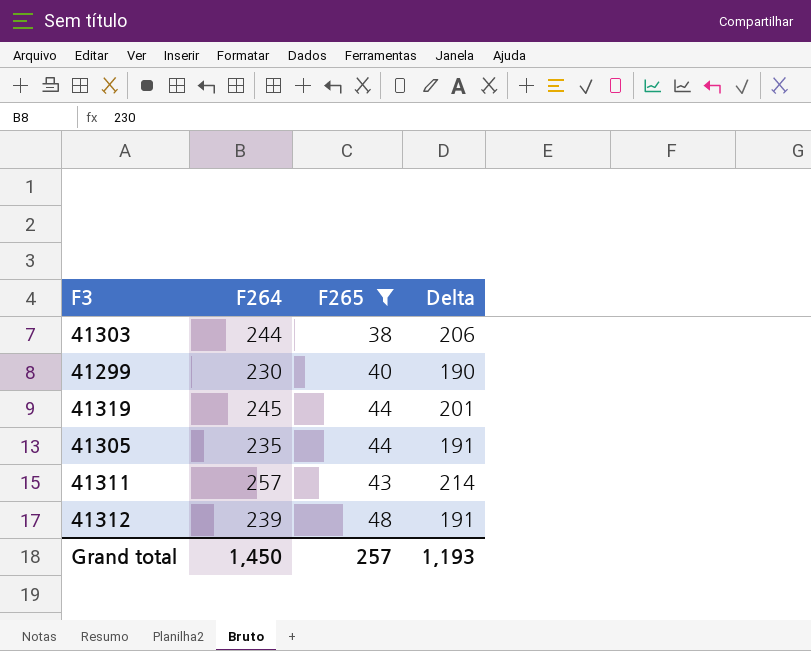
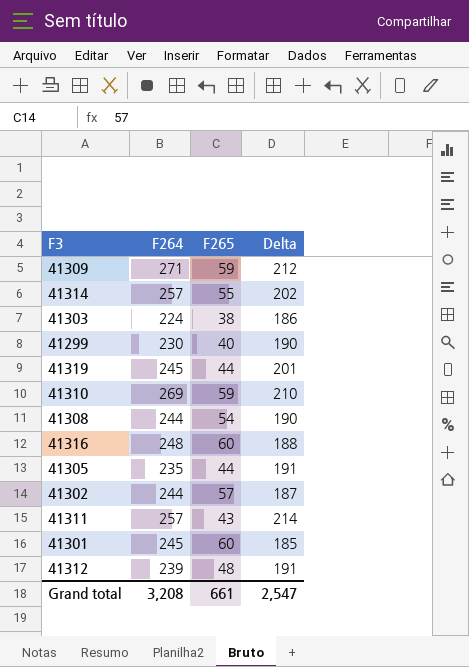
filter: F265 <= 48 -> none
41303 | F264: 244 -> 224
41303 | Delta: 206 -> 186
Grand total | F264: 1,450 -> 3,208
Grand total | F265: 257 -> 661
Grand total | Delta: 1,193 -> 2,547

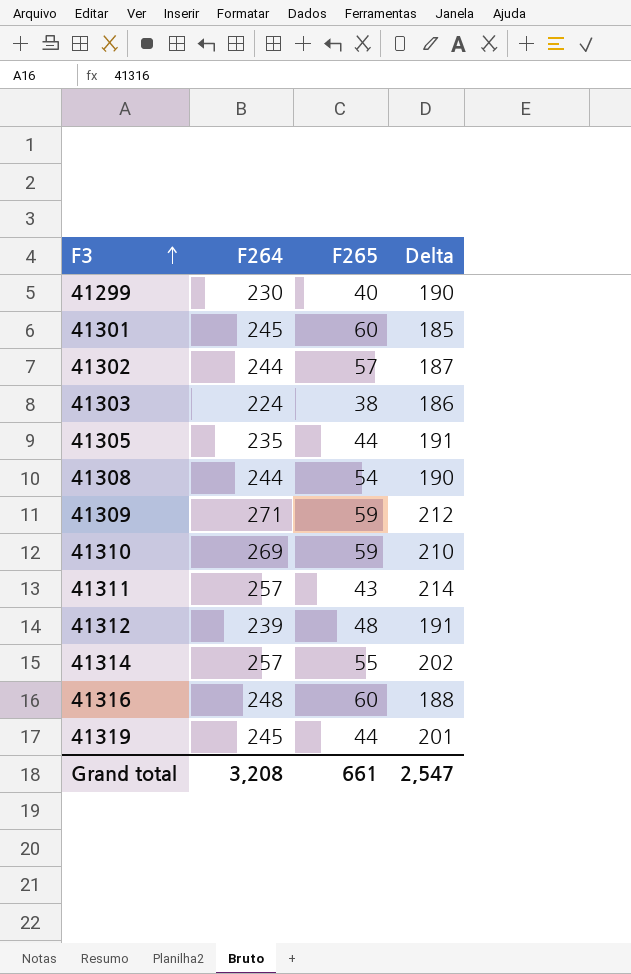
row order: none -> F3 ascending

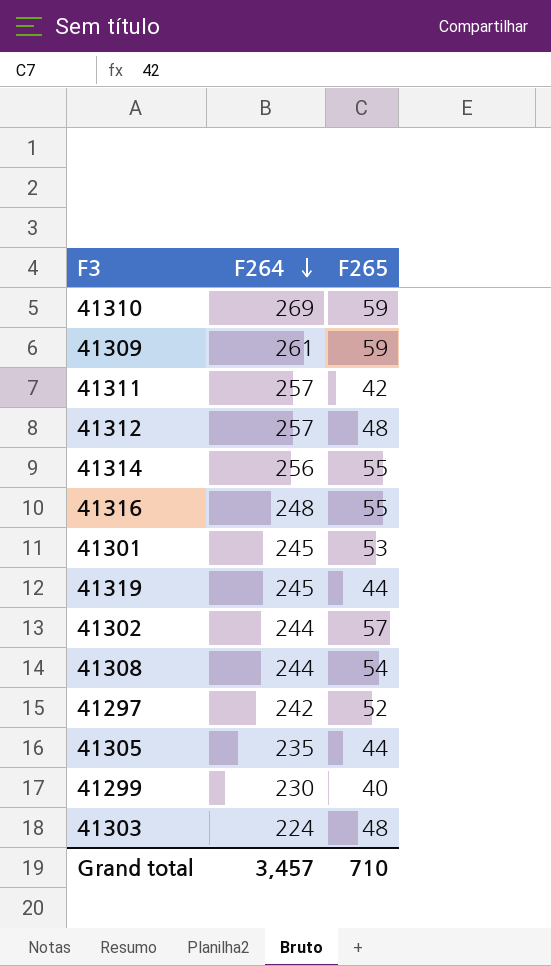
row order: F3 ascending -> F264 descending
column Delta | formula: [F264] - [F265] -> none
41309 | F264: 271 -> 261
41311 | F265: 43 -> 42
41312 | F264: 239 -> 257
41314 | F264: 257 -> 256
41316 | F265: 60 -> 55
41301 | F265: 60 -> 53
row 41297: none -> 242 | 52
41303 | F265: 38 -> 48
Grand total | F264: 3,208 -> 3,457
Grand total | F265: 661 -> 710

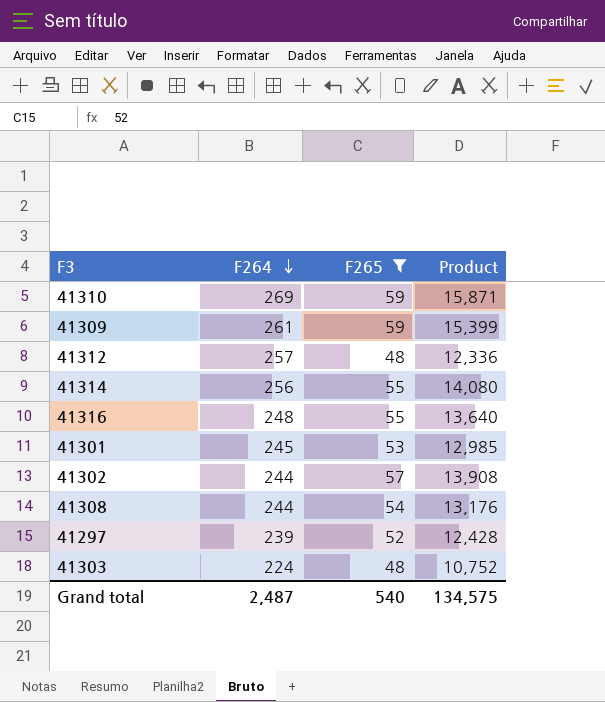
filter: none -> F265 >= 48
column Product | formula: none -> [F264] * [F265]
41297 | F264: 242 -> 239
Grand total | F264: 3,457 -> 2,487
Grand total | F265: 710 -> 540

